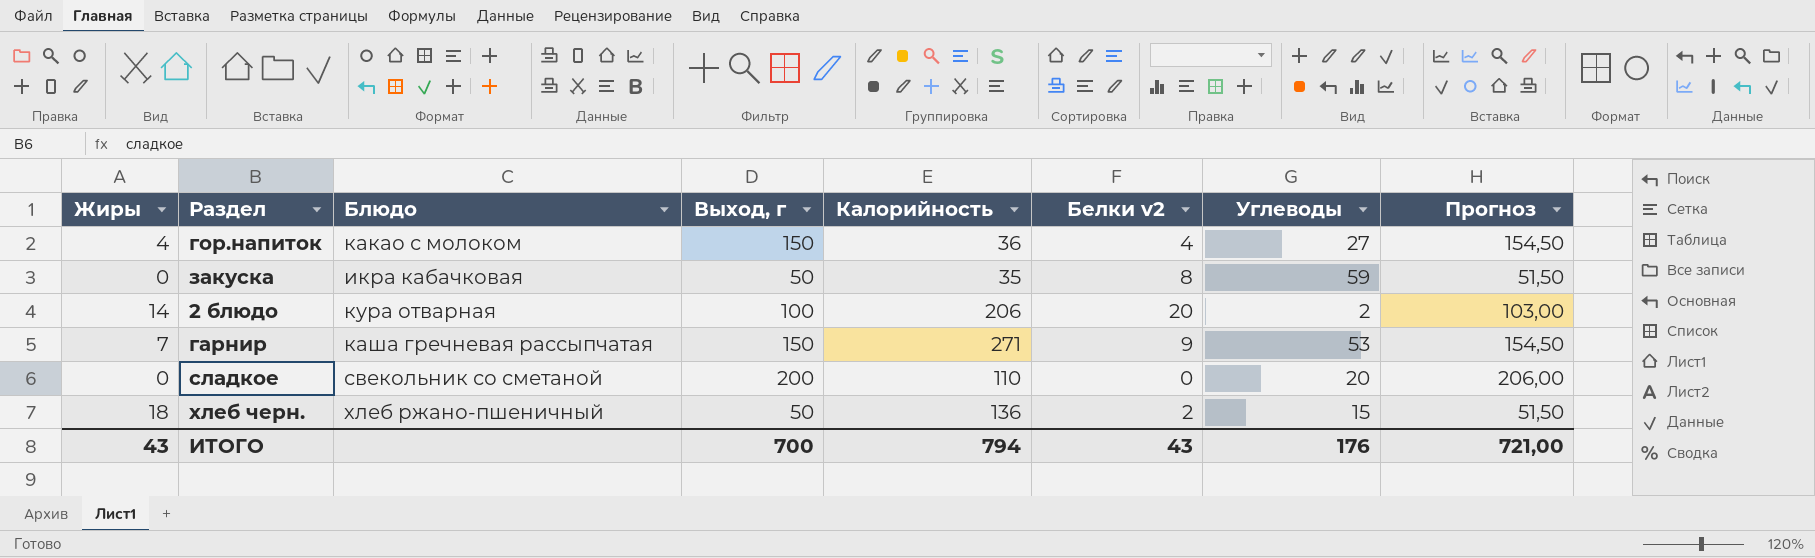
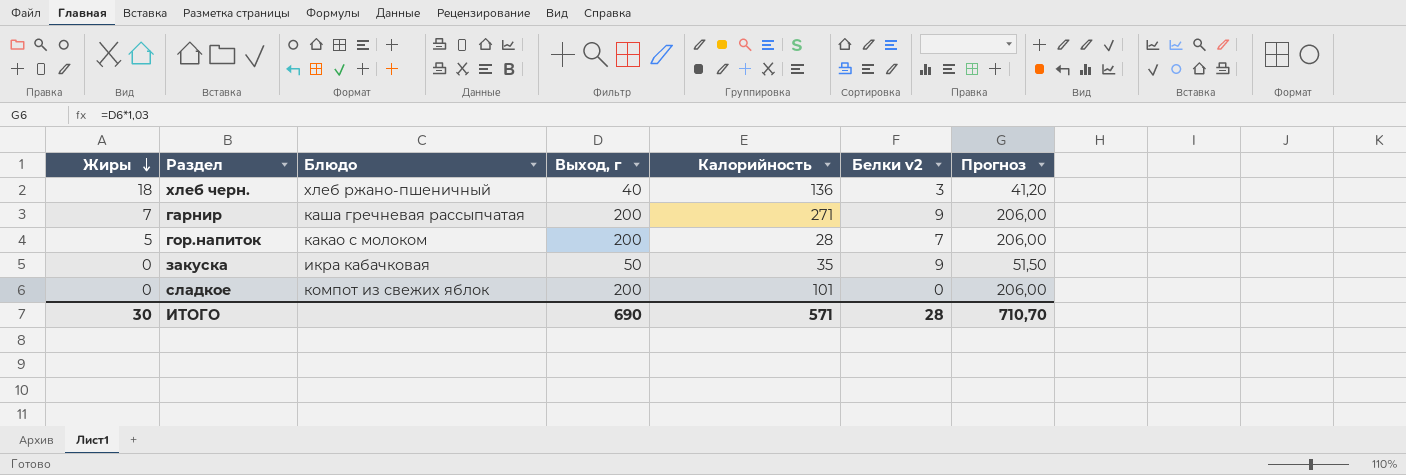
row order: none -> Жиры descending
column Углеводы | position: 7 -> none
row 2 блюдо: 14 | кура отварная | 100 | 206 | 20 | 2 | 103,00 -> none
хлеб черн. | Выход, г: 50 -> 40
хлеб черн. | Белки v2: 2 -> 3
хлеб черн. | Прогноз: 51,50 -> 41,20
гарнир | Выход, г: 150 -> 200
гарнир | Прогноз: 154,50 -> 206,00
гор.напиток | Жиры: 4 -> 5
гор.напиток | Выход, г: 150 -> 200
гор.напиток | Калорийность: 36 -> 28
гор.напиток | Белки v2: 4 -> 7
гор.напиток | Прогноз: 154,50 -> 206,00
закуска | Белки v2: 8 -> 9
сладкое | Блюдо: свекольник со сметаной -> компот из свежих яблок
сладкое | Калорийность: 110 -> 101
ИТОГО | Жиры: 43 -> 30
ИТОГО | Выход, г: 700 -> 690
ИТОГО | Калорийность: 794 -> 571
ИТОГО | Белки v2: 43 -> 28
ИТОГО | Прогноз: 721,00 -> 710,70

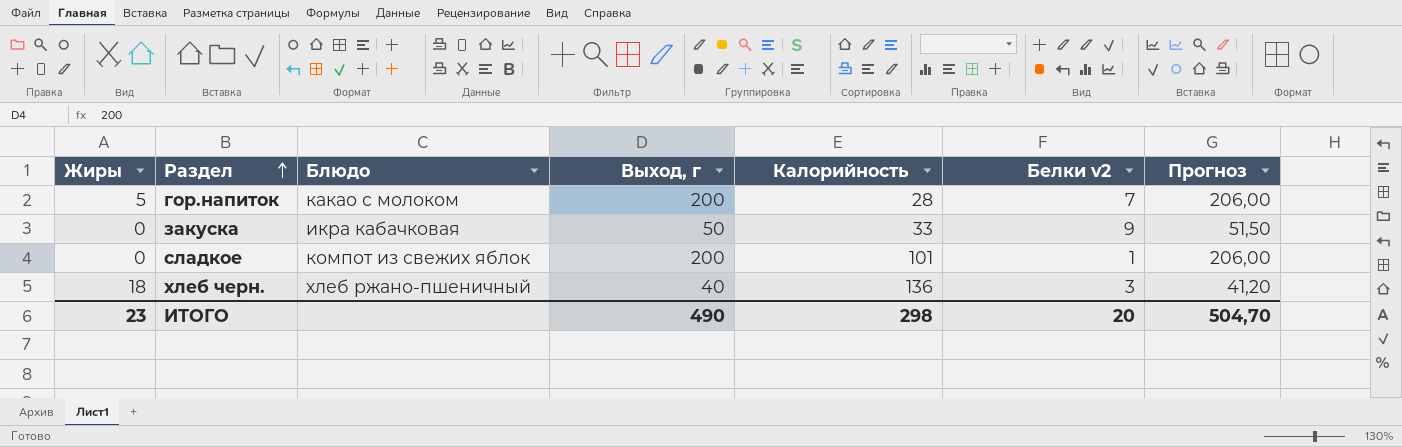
row order: Жиры descending -> Раздел ascending
row гарнир: 7 | каша гречневая рассыпчатая | 200 | 271 | 9 | 206,00 -> none
закуска | Калорийность: 35 -> 33
сладкое | Белки v2: 0 -> 1
ИТОГО | Жиры: 30 -> 23
ИТОГО | Выход, г: 690 -> 490
ИТОГО | Калорийность: 571 -> 298
ИТОГО | Белки v2: 28 -> 20
ИТОГО | Прогноз: 710,70 -> 504,70

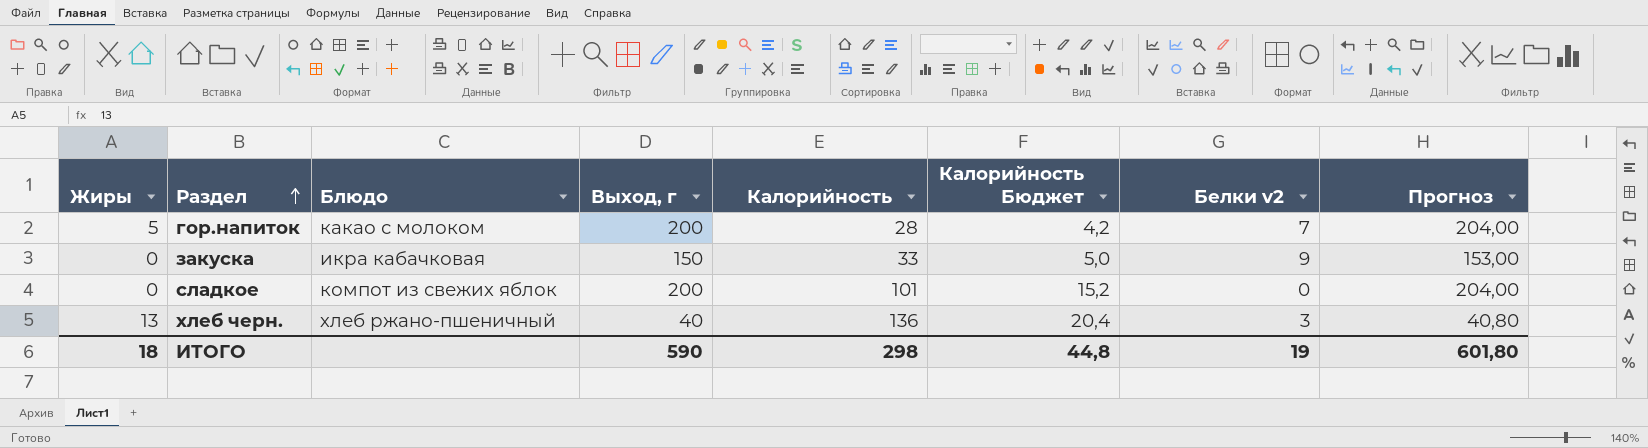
column Калорийность Бюджет | formula: none -> [Калорийность] * 0,15
column Прогноз | formula: [Выход, г] * 1,03 -> [Выход, г] * 1,02
закуска | Выход, г: 50 -> 150
сладкое | Белки v2: 1 -> 0
хлеб черн. | Жиры: 18 -> 13
ИТОГО | Жиры: 23 -> 18
ИТОГО | Выход, г: 490 -> 590
ИТОГО | Белки v2: 20 -> 19
ИТОГО | Прогноз: 504,70 -> 601,80

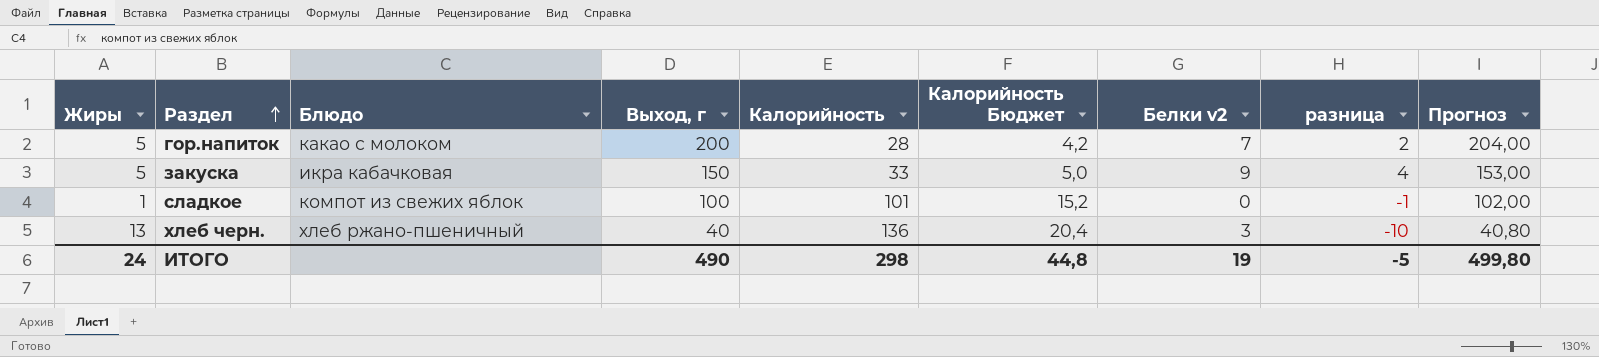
column разница | formula: none -> [Белки v2] - [Жиры]
закуска | Жиры: 0 -> 5
сладкое | Жиры: 0 -> 1
сладкое | Выход, г: 200 -> 100
сладкое | Прогноз: 204,00 -> 102,00
ИТОГО | Жиры: 18 -> 24
ИТОГО | Выход, г: 590 -> 490
ИТОГО | Прогноз: 601,80 -> 499,80

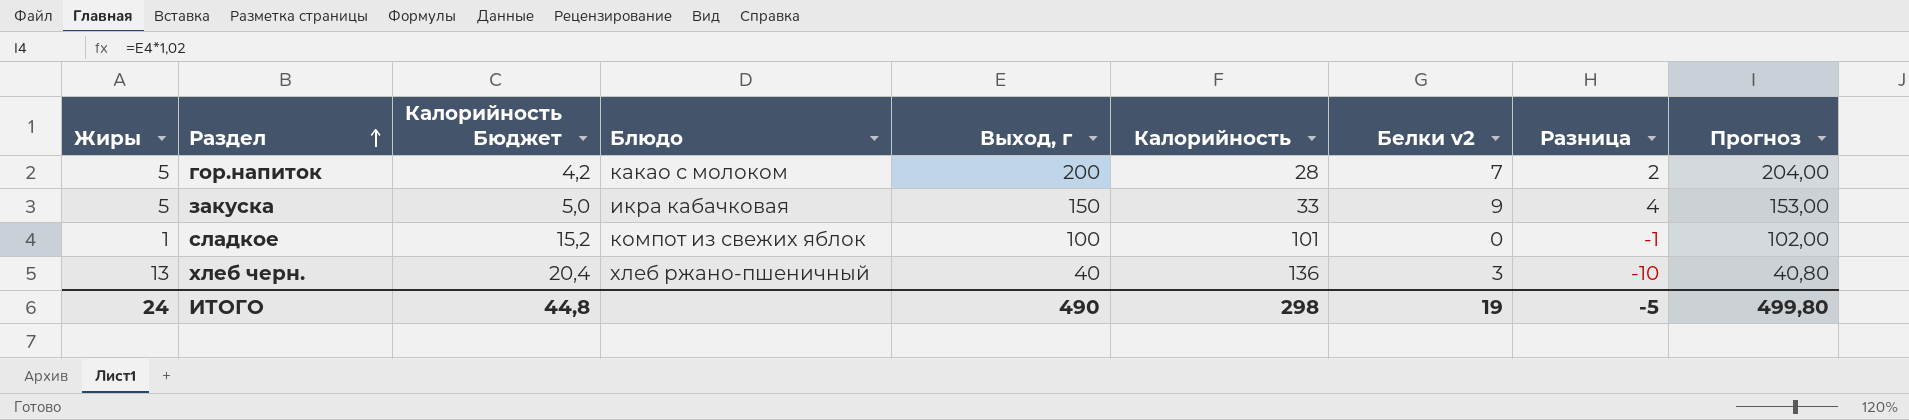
column Калорийность Бюджет | position: 6 -> 3
column name: разница -> Разница

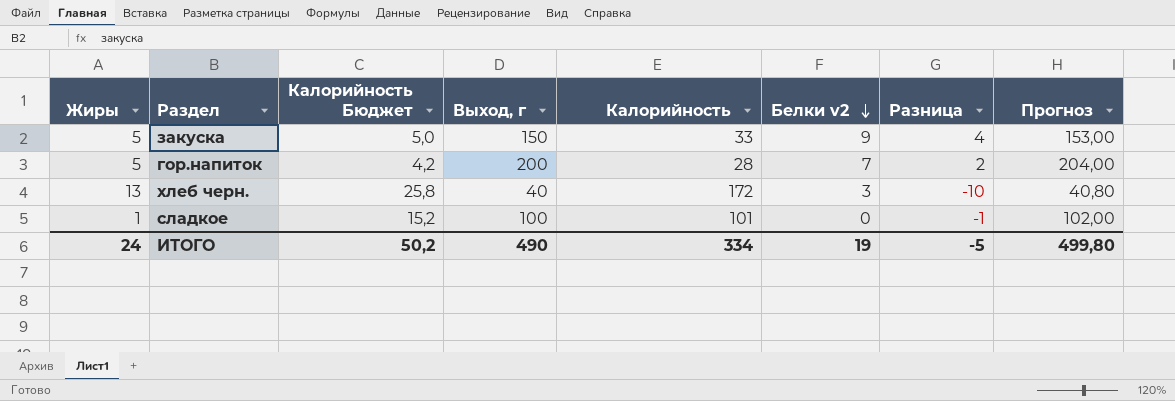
row order: Раздел ascending -> Белки v2 descending
column Блюдо | position: 4 -> none
хлеб черн. | Калорийность Бюджет: 20,4 -> 25,8
хлеб черн. | Калорийность: 136 -> 172
ИТОГО | Калорийность Бюджет: 44,8 -> 50,2
ИТОГО | Калорийность: 298 -> 334

